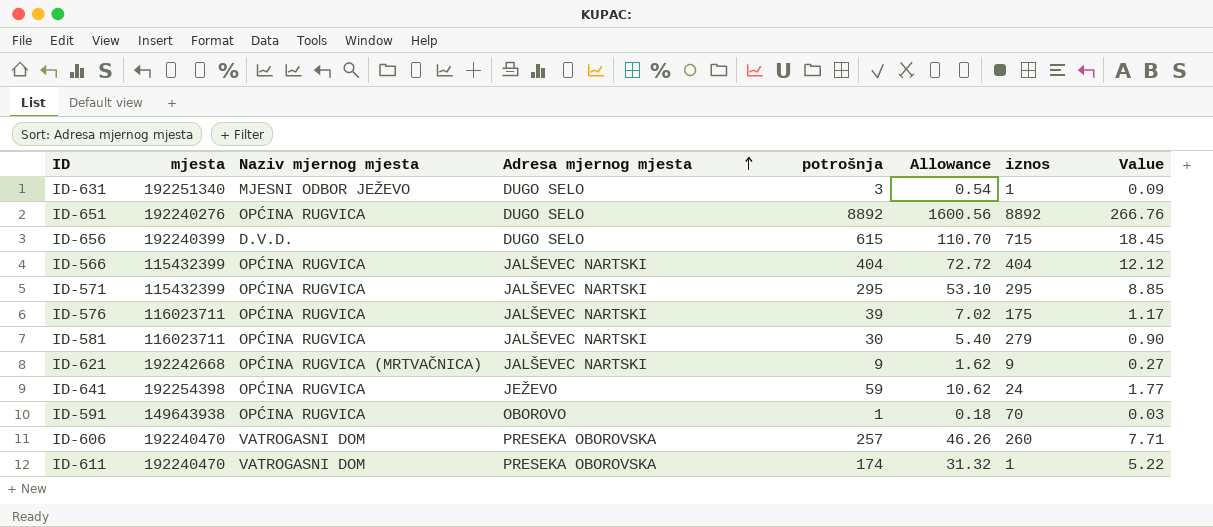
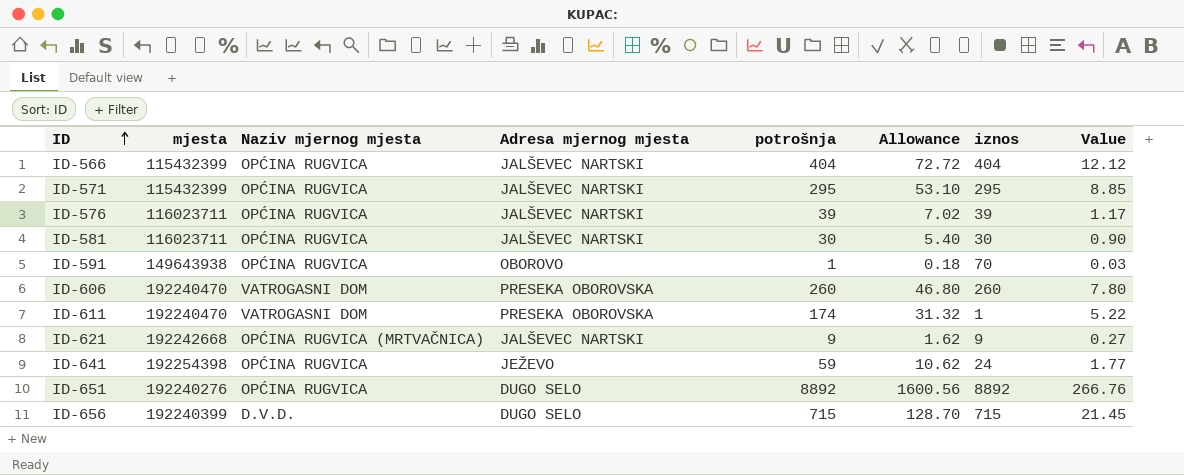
row order: Adresa mjernog mjesta ascending -> ID ascending
row ID-631: 192251340 | MJESNI ODBOR JEŽEVO | DUGO SELO | 3 | 0.54 | 1 | 0.09 -> none
ID-576 | iznos: 175 -> 39
ID-581 | iznos: 279 -> 30
ID-606 | potrošnja: 257 -> 260
ID-606 | Allowance: 46.26 -> 46.80
ID-606 | Value: 7.71 -> 7.80
ID-656 | potrošnja: 615 -> 715
ID-656 | Allowance: 110.70 -> 128.70
ID-656 | Value: 18.45 -> 21.45

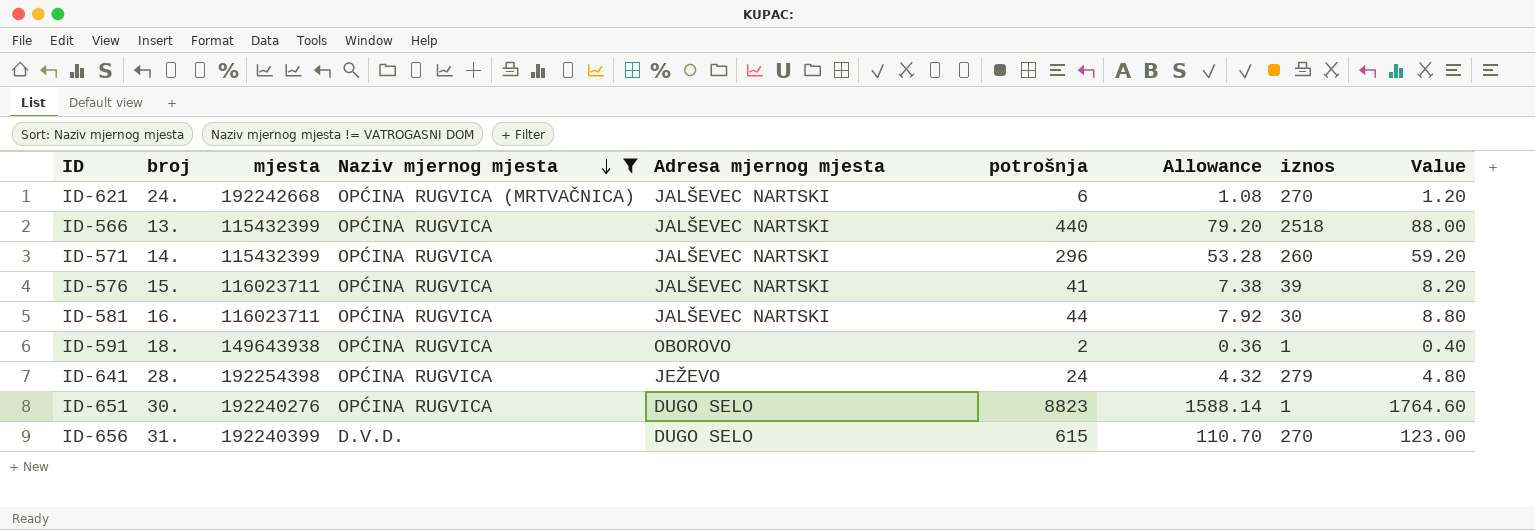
filter: none -> Naziv mjernog mjesta != VATROGASNI DOM
row order: ID ascending -> Naziv mjernog mjesta descending
column broj | position: none -> 2
column Value | formula: [potrošnja] * 0.03 -> [potrošnja] * 0.2
ID-621 | potrošnja: 9 -> 6
ID-621 | Allowance: 1.62 -> 1.08
ID-621 | iznos: 9 -> 270
ID-566 | potrošnja: 404 -> 440
ID-566 | Allowance: 72.72 -> 79.20
ID-566 | iznos: 404 -> 2518
ID-571 | potrošnja: 295 -> 296
ID-571 | Allowance: 53.10 -> 53.28
ID-571 | iznos: 295 -> 260
ID-576 | potrošnja: 39 -> 41
ID-576 | Allowance: 7.02 -> 7.38
ID-581 | potrošnja: 30 -> 44
ID-581 | Allowance: 5.40 -> 7.92
ID-591 | potrošnja: 1 -> 2
ID-591 | Allowance: 0.18 -> 0.36
ID-591 | iznos: 70 -> 1
ID-641 | potrošnja: 59 -> 24
ID-641 | Allowance: 10.62 -> 4.32
ID-641 | iznos: 24 -> 279
ID-651 | potrošnja: 8892 -> 8823
ID-651 | Allowance: 1600.56 -> 1588.14
ID-651 | iznos: 8892 -> 1
ID-656 | potrošnja: 715 -> 615
ID-656 | Allowance: 128.70 -> 110.70
ID-656 | iznos: 715 -> 270

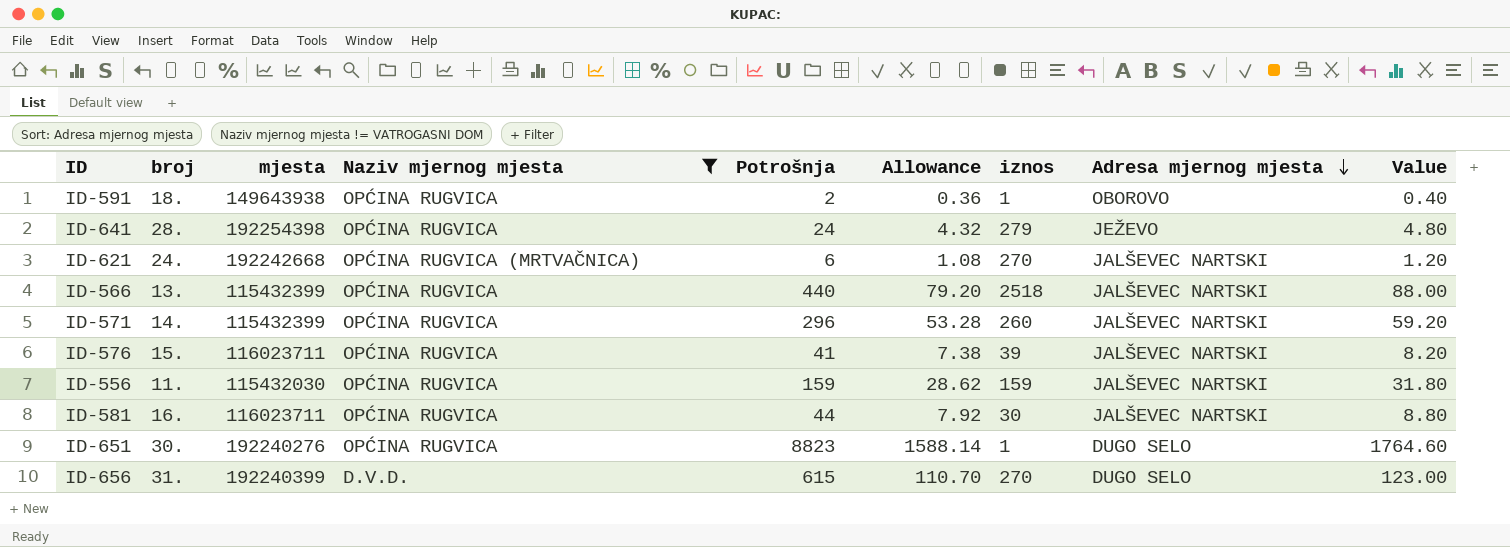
row order: Naziv mjernog mjesta descending -> Adresa mjernog mjesta descending
column name: potrošnja -> Potrošnja
column Adresa mjernog mjesta | position: 5 -> 8
row ID-556: none -> 11. | 115432030 | OPĆINA RUGVICA | 159 | 28.62 | 159 | JALŠEVEC NARTSKI | 31.80

